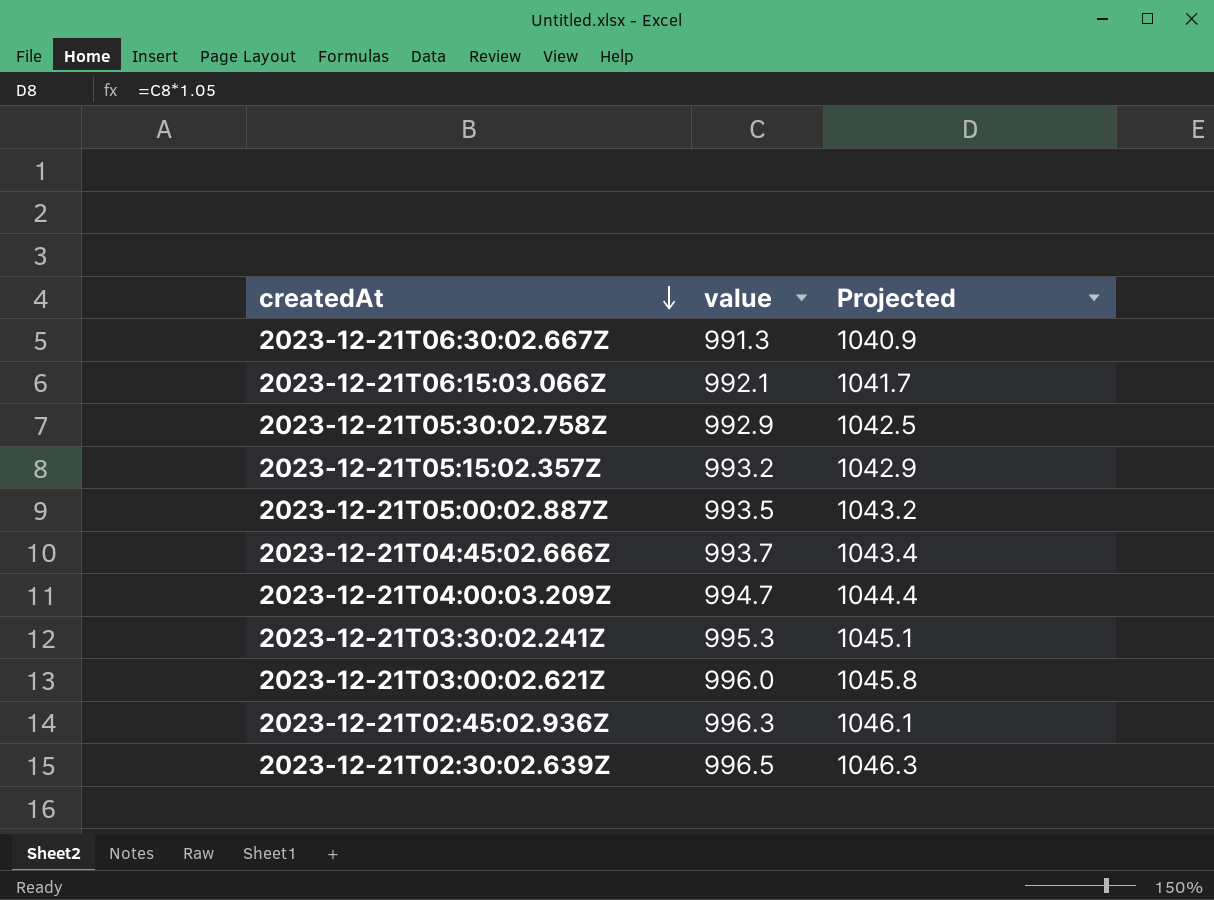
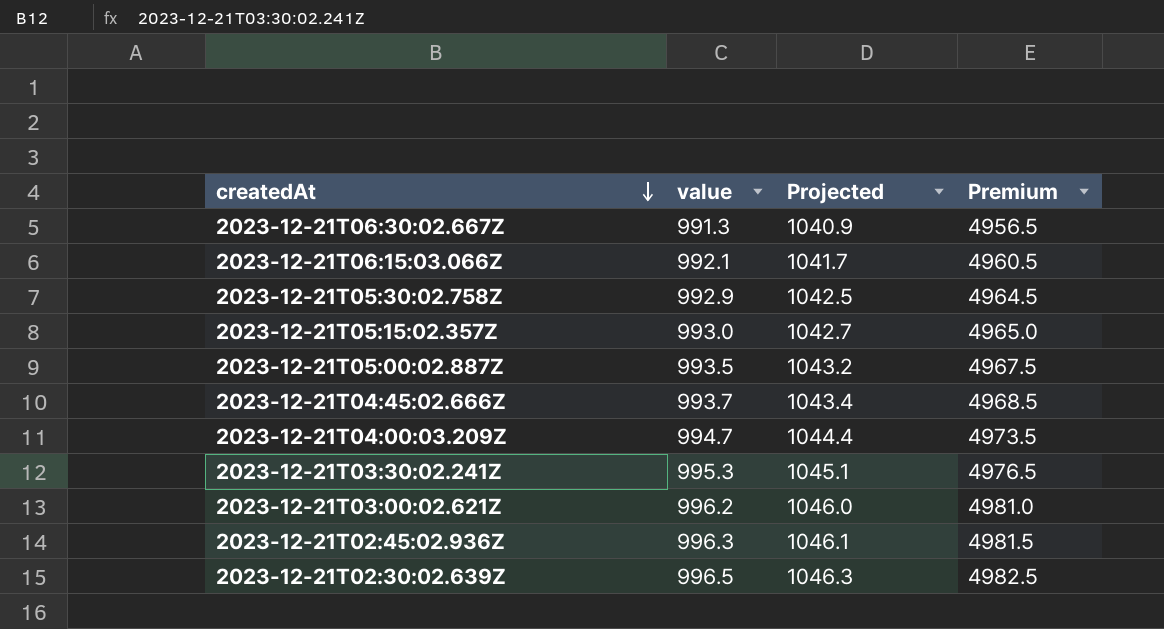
column Premium | formula: none -> [value] * 5
2023-12-21T05:15:02.357Z | value: 993.2 -> 993.0
2023-12-21T05:15:02.357Z | Projected: 1042.9 -> 1042.7
2023-12-21T03:00:02.621Z | value: 996.0 -> 996.2
2023-12-21T03:00:02.621Z | Projected: 1045.8 -> 1046.0

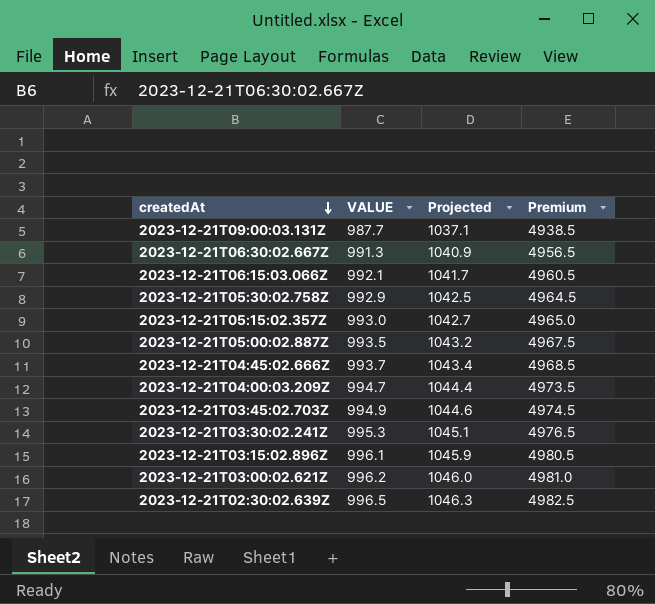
column name: value -> VALUE
row 2023-12-21T02:45:02.936Z: 996.3 | 1046.1 | 4981.5 -> none
row 2023-12-21T09:00:03.131Z: none -> 987.7 | 1037.1 | 4938.5
row 2023-12-21T03:45:02.703Z: none -> 994.9 | 1044.6 | 4974.5
row 2023-12-21T03:15:02.896Z: none -> 996.1 | 1045.9 | 4980.5

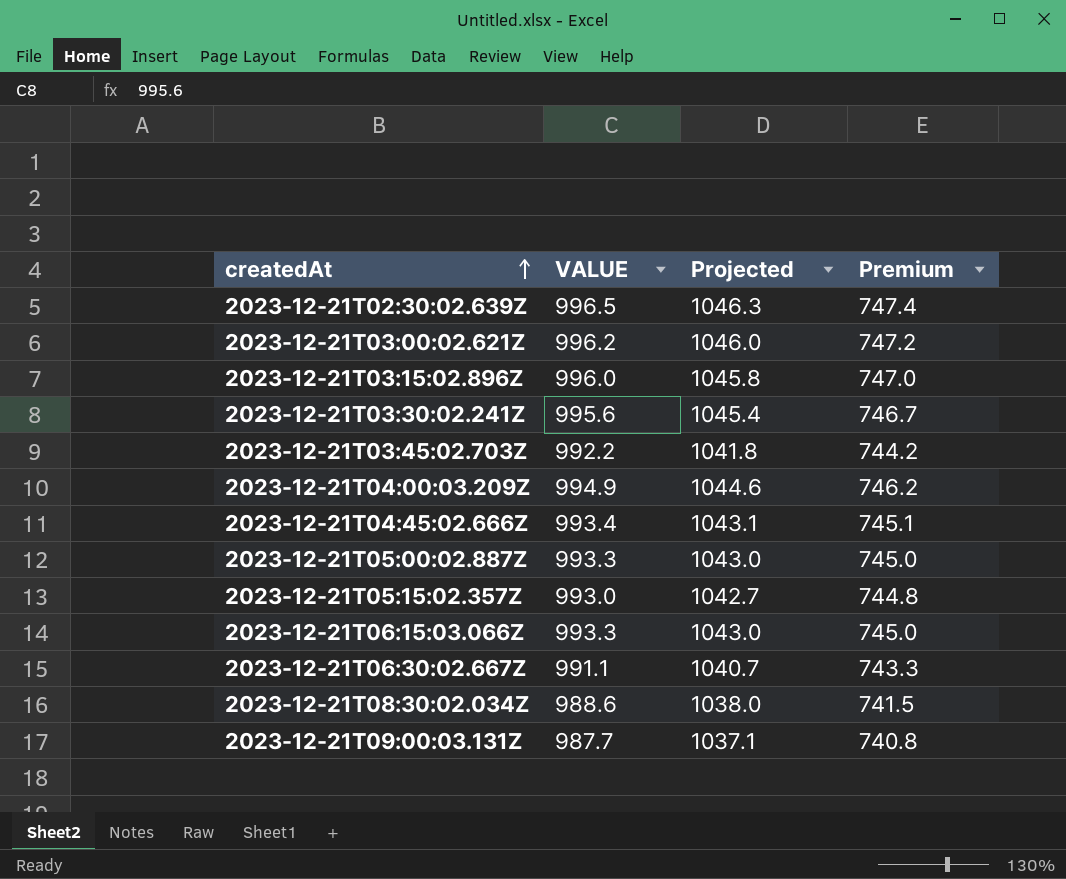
row order: createdAt descending -> createdAt ascending
column Premium | formula: [VALUE] * 5 -> [VALUE] * 0.75
row 2023-12-21T05:30:02.758Z: 992.9 | 1042.5 | 4964.5 -> none
2023-12-21T03:15:02.896Z | VALUE: 996.1 -> 996.0
2023-12-21T03:15:02.896Z | Projected: 1045.9 -> 1045.8
2023-12-21T03:30:02.241Z | VALUE: 995.3 -> 995.6
2023-12-21T03:30:02.241Z | Projected: 1045.1 -> 1045.4
2023-12-21T03:45:02.703Z | VALUE: 994.9 -> 992.2
2023-12-21T03:45:02.703Z | Projected: 1044.6 -> 1041.8
2023-12-21T04:00:03.209Z | VALUE: 994.7 -> 994.9
2023-12-21T04:00:03.209Z | Projected: 1044.4 -> 1044.6
2023-12-21T04:45:02.666Z | VALUE: 993.7 -> 993.4
2023-12-21T04:45:02.666Z | Projected: 1043.4 -> 1043.1
2023-12-21T05:00:02.887Z | VALUE: 993.5 -> 993.3
2023-12-21T05:00:02.887Z | Projected: 1043.2 -> 1043.0
2023-12-21T06:15:03.066Z | VALUE: 992.1 -> 993.3
2023-12-21T06:15:03.066Z | Projected: 1041.7 -> 1043.0
2023-12-21T06:30:02.667Z | VALUE: 991.3 -> 991.1
2023-12-21T06:30:02.667Z | Projected: 1040.9 -> 1040.7
row 2023-12-21T08:30:02.034Z: none -> 988.6 | 1038.0 | 741.5

